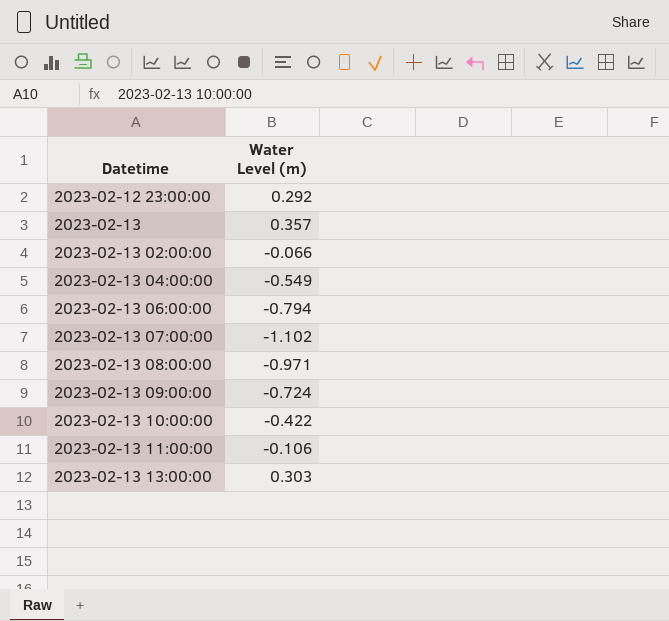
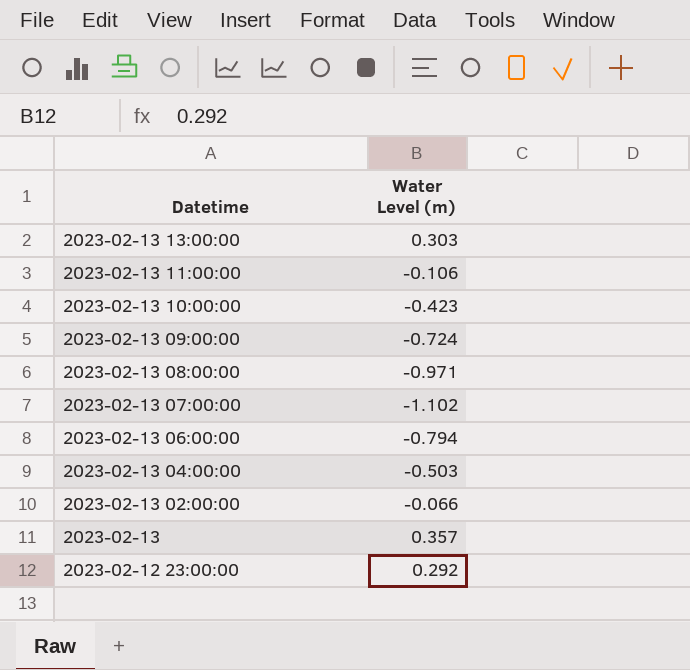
row order: Datetime ascending -> Datetime descending
2023-02-13 10:00:00 | Water Level (m): -0.422 -> -0.423
2023-02-13 04:00:00 | Water Level (m): -0.549 -> -0.503

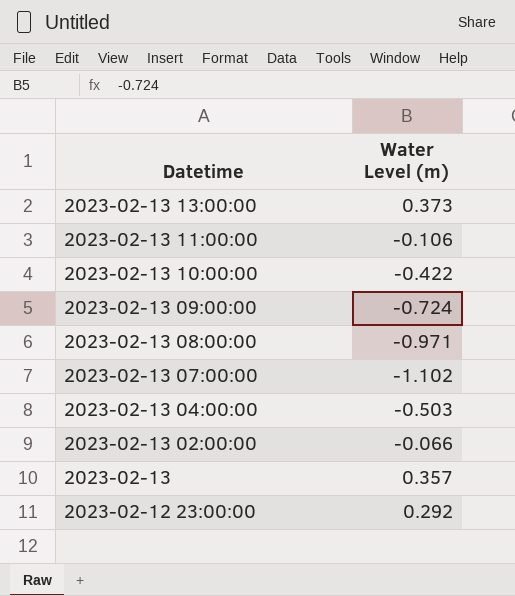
row 2023-02-13 06:00:00: -0.794 -> none
2023-02-13 13:00:00 | Water Level (m): 0.303 -> 0.373
2023-02-13 10:00:00 | Water Level (m): -0.423 -> -0.422

